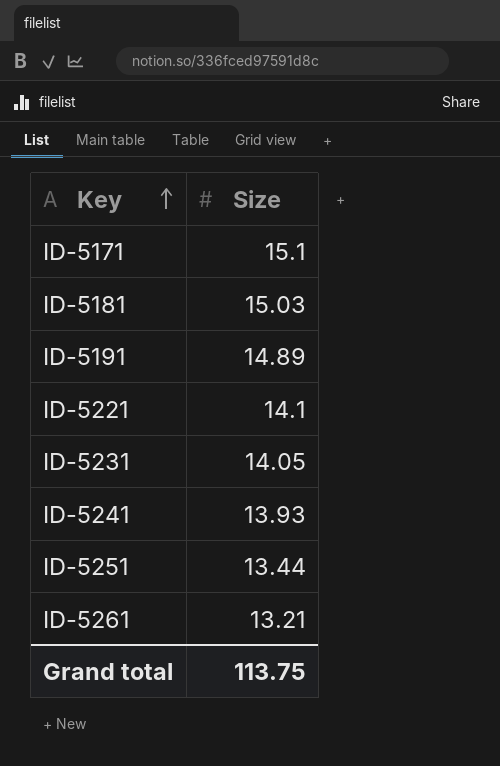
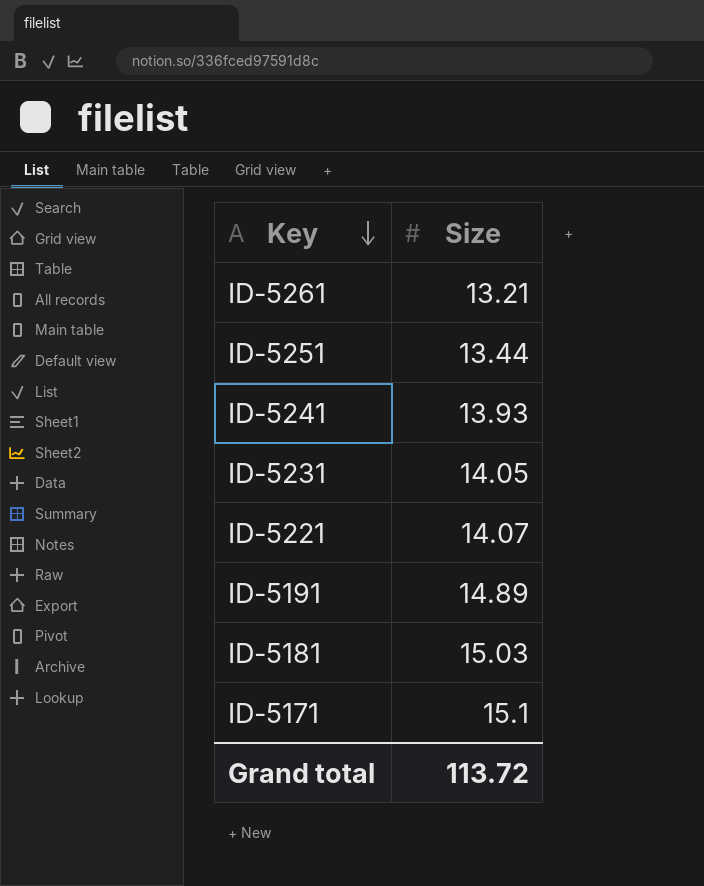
row order: Key ascending -> Key descending
ID-5221 | Size: 14.1 -> 14.07
Grand total | Size: 113.75 -> 113.72

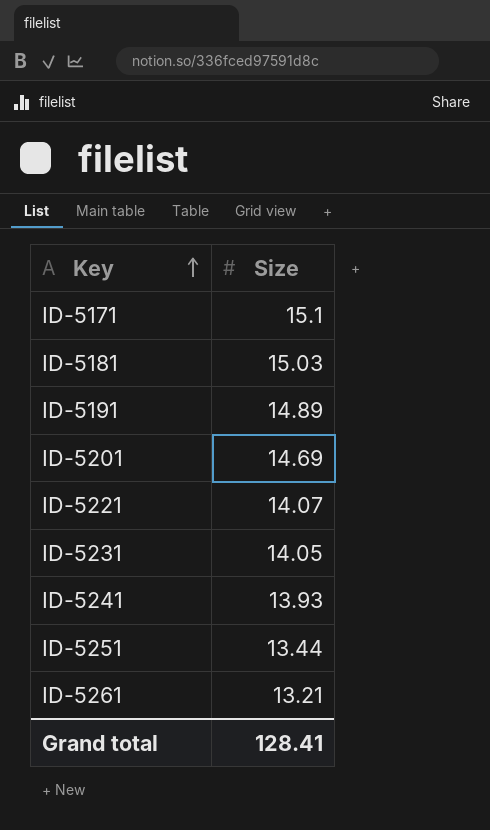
row order: Key descending -> Key ascending
row ID-5201: none -> 14.69
Grand total | Size: 113.72 -> 128.41

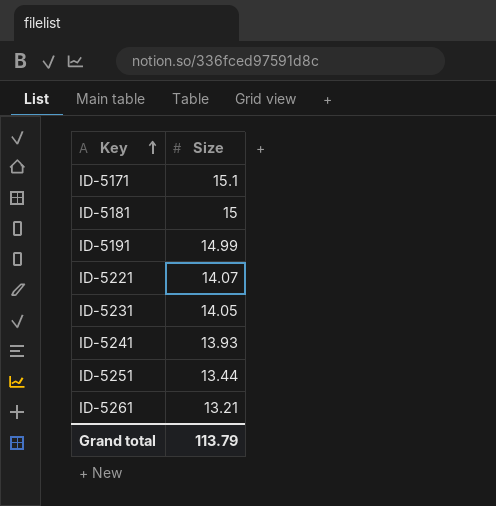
row ID-5201: 14.69 -> none
ID-5181 | Size: 15.03 -> 15
ID-5191 | Size: 14.89 -> 14.99
Grand total | Size: 128.41 -> 113.79

